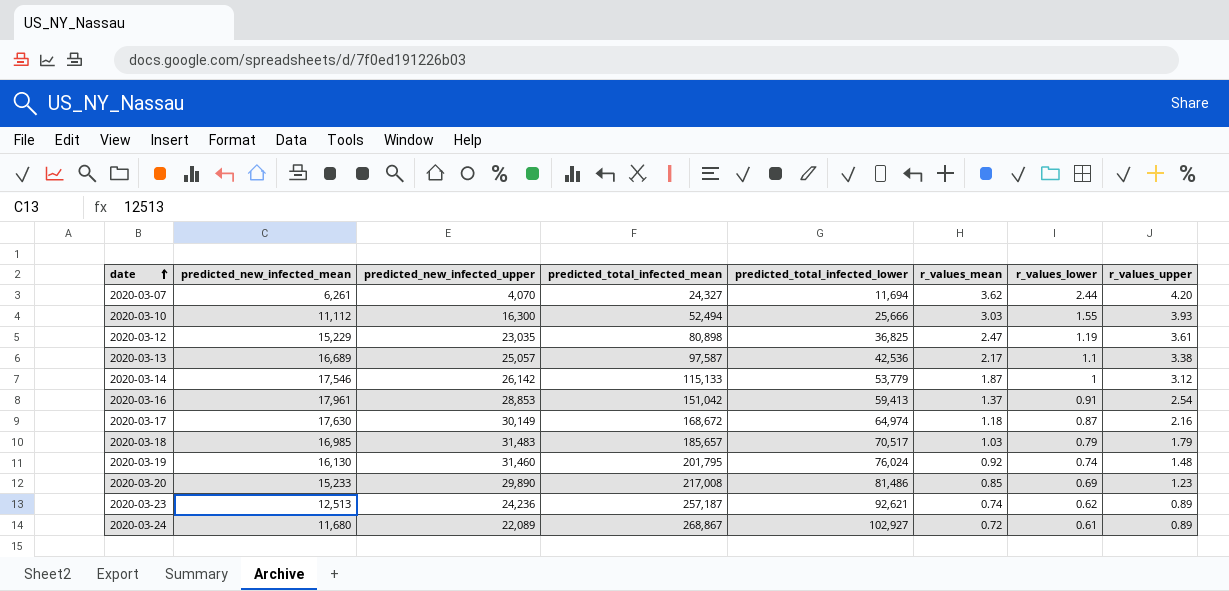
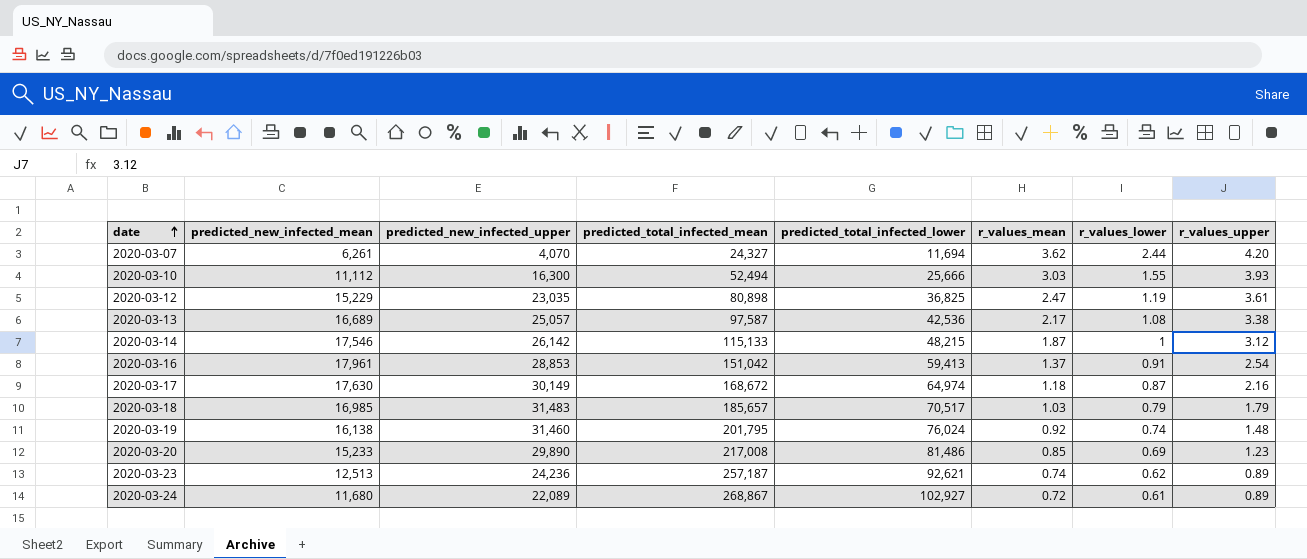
2020-03-13 | r_values_lower: 1.1 -> 1.08
2020-03-14 | predicted_total_infected_lower: 53,779 -> 48,215
2020-03-19 | predicted_new_infected_mean: 16,130 -> 16,138

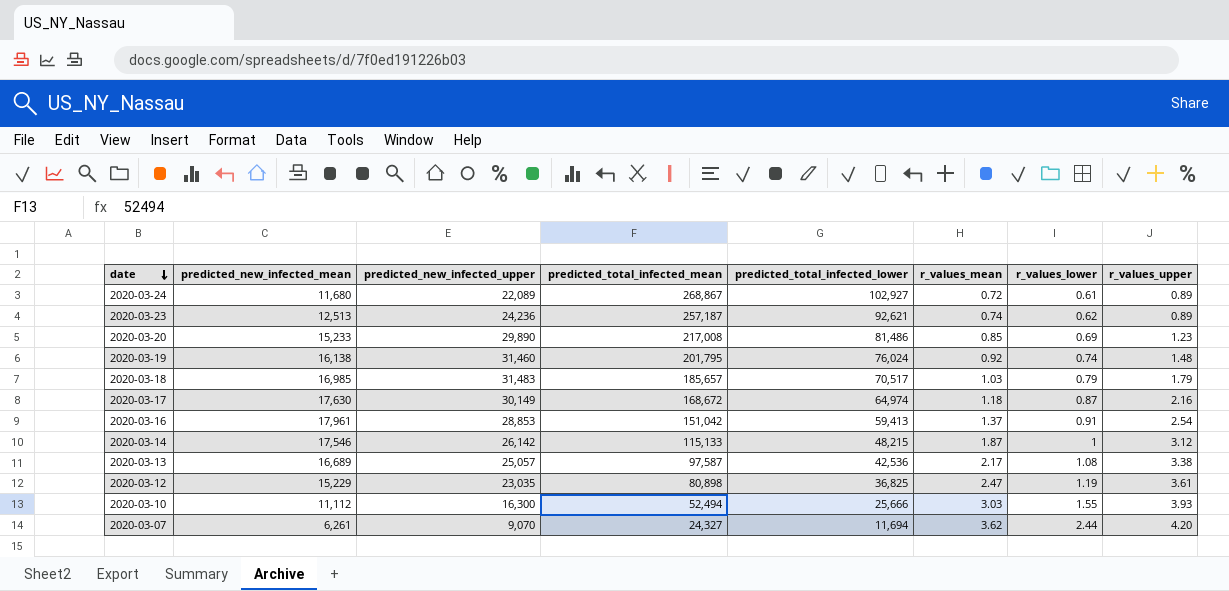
row order: date ascending -> date descending
2020-03-07 | predicted_new_infected_upper: 4,070 -> 9,070

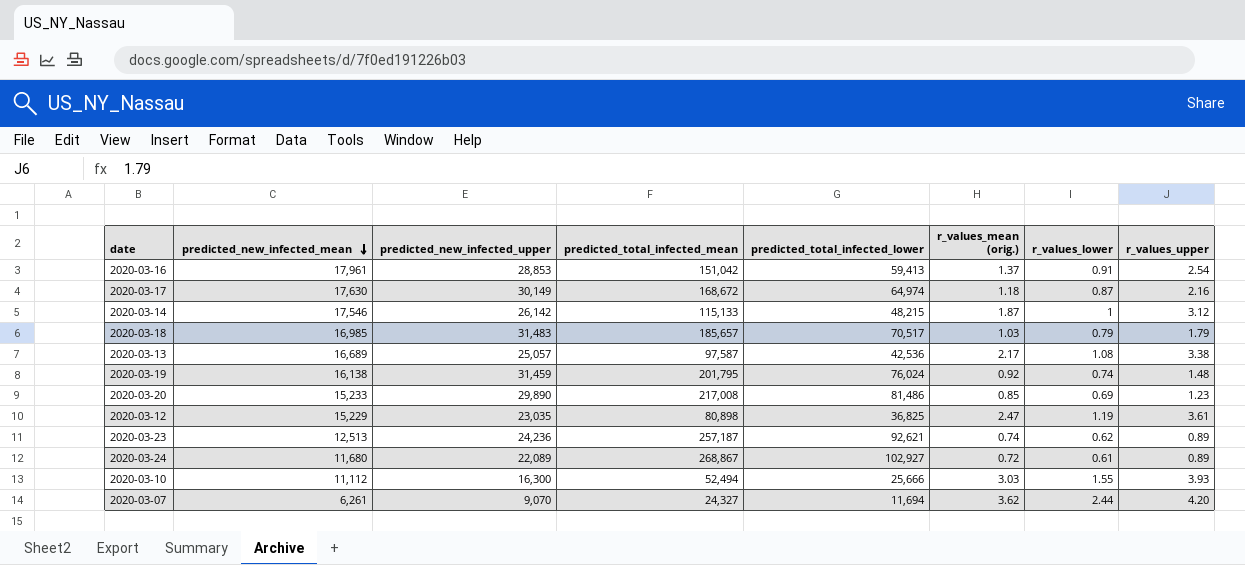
row order: date descending -> predicted_new_infected_mean descending
column name: r_values_mean -> r_values_mean (orig.)
2020-03-19 | predicted_new_infected_upper: 31,460 -> 31,459

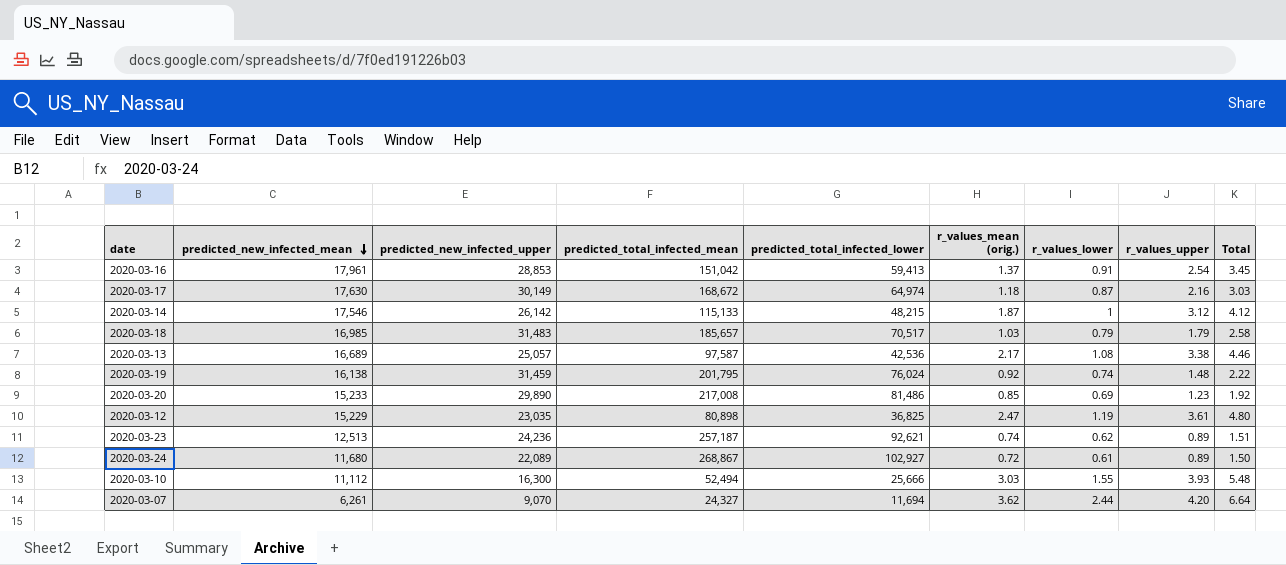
column Total | formula: none -> [r_values_lower] + [r_values_upper]

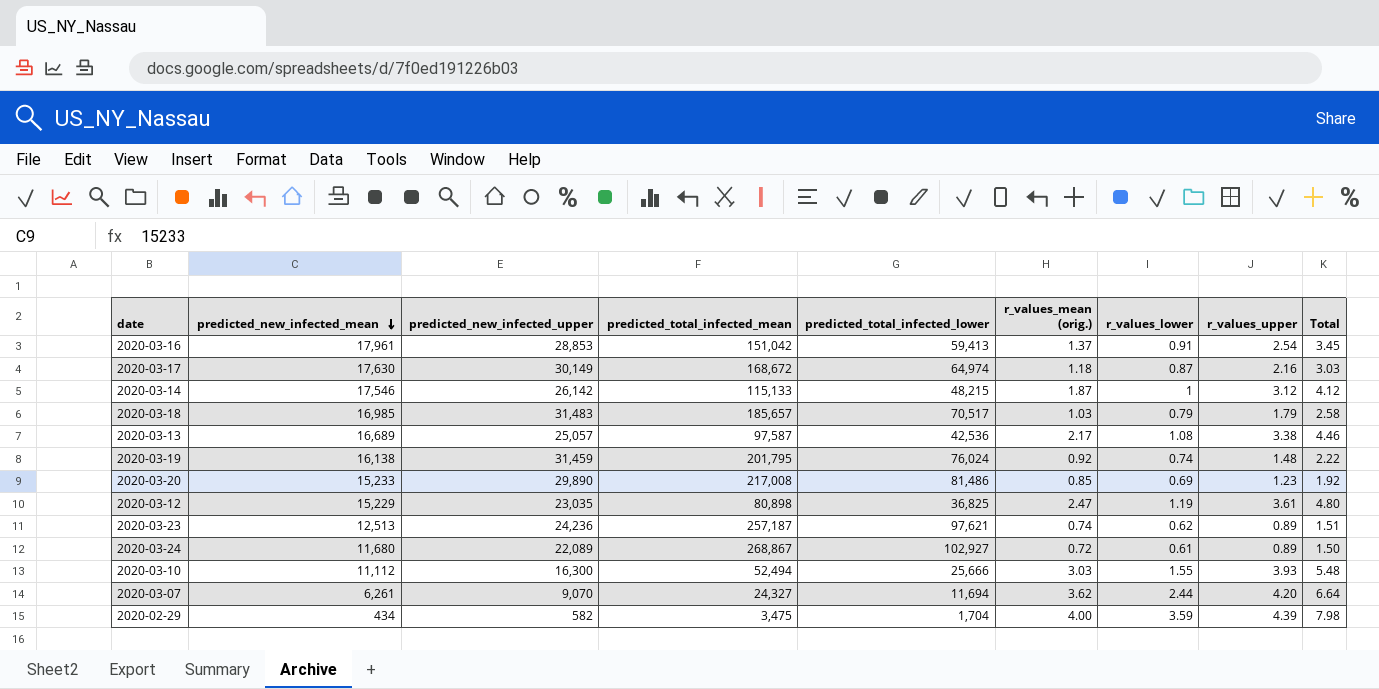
2020-03-23 | predicted_total_infected_lower: 92,621 -> 97,621
row 2020-02-29: none -> 434 | 582 | 3,475 | 1,704 | 4.00 | 3.59 | 4.39 | 7.98

